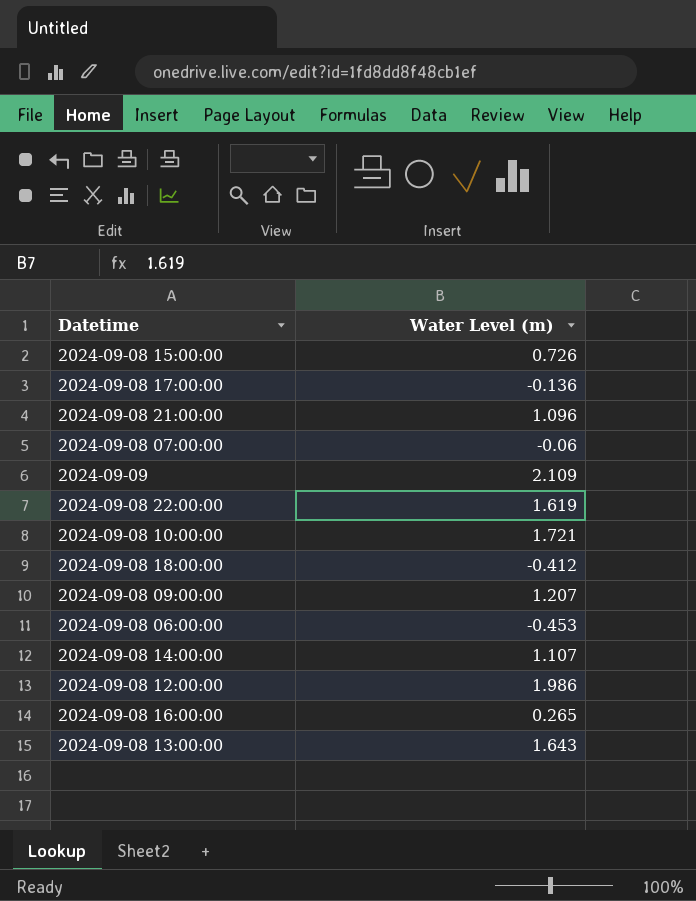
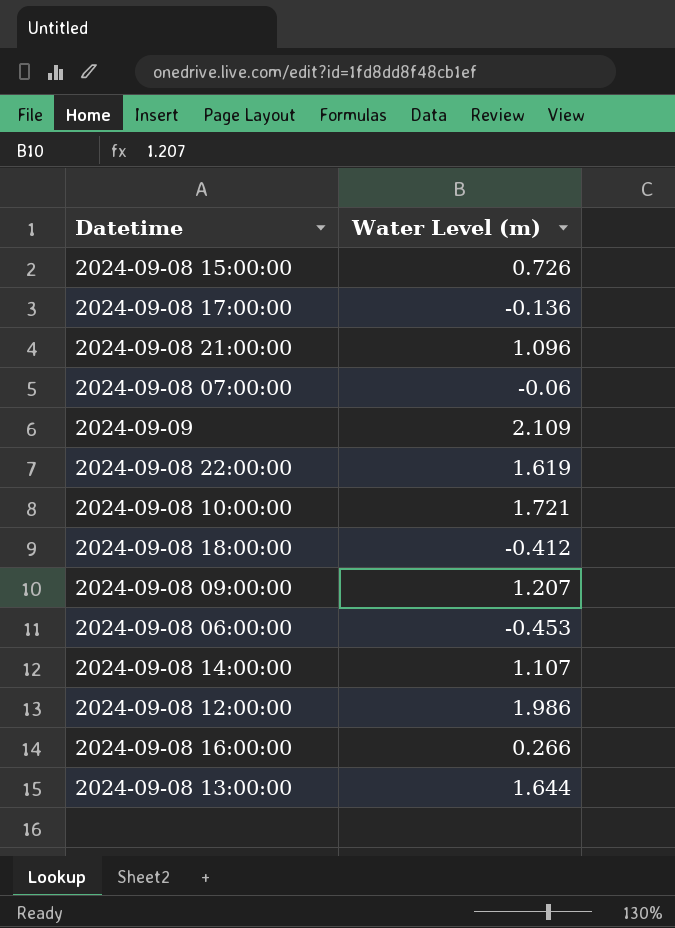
2024-09-08 16:00:00 | Water Level (m): 0.265 -> 0.266
2024-09-08 13:00:00 | Water Level (m): 1.643 -> 1.644

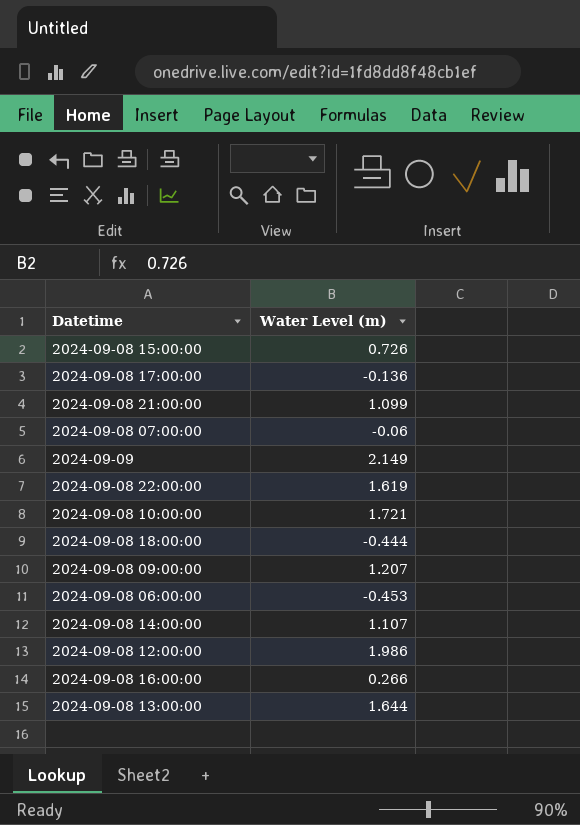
2024-09-08 21:00:00 | Water Level (m): 1.096 -> 1.099
2024-09-09 | Water Level (m): 2.109 -> 2.149
2024-09-08 18:00:00 | Water Level (m): -0.412 -> -0.444

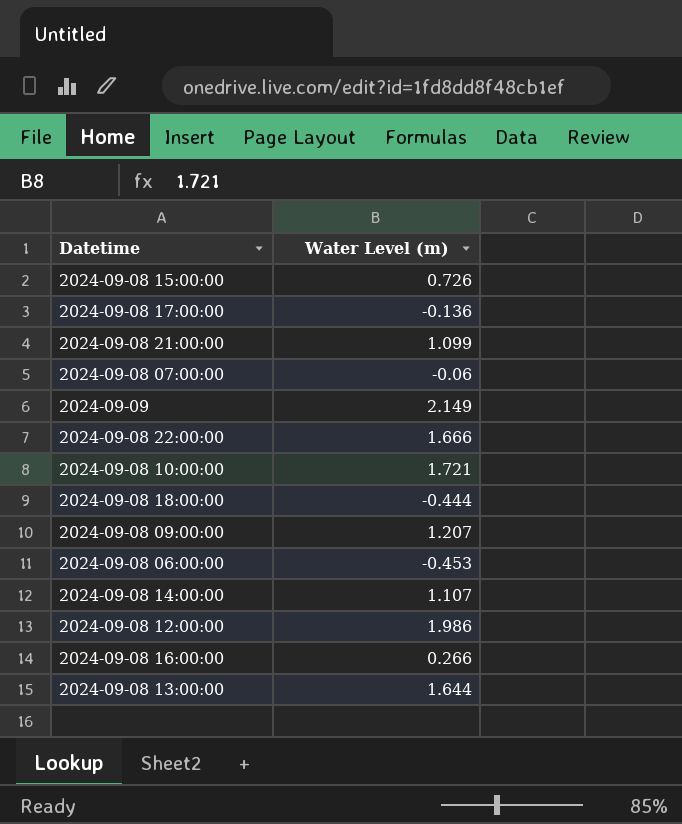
2024-09-08 22:00:00 | Water Level (m): 1.619 -> 1.666

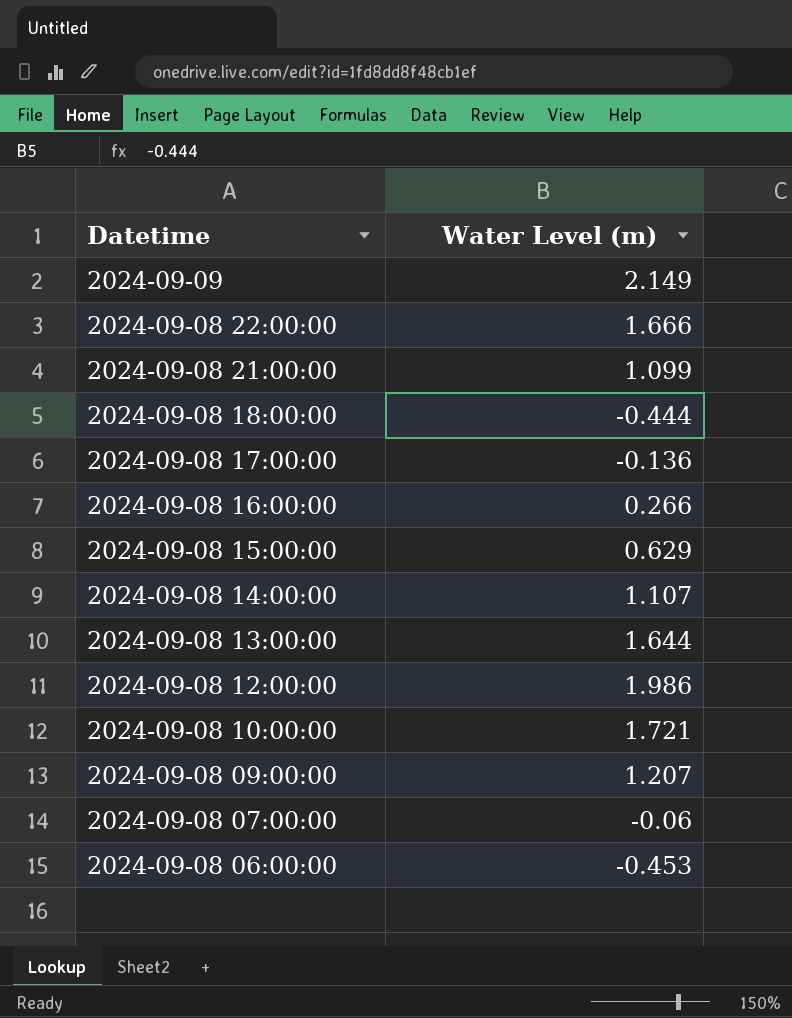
row order: none -> Datetime descending
2024-09-08 15:00:00 | Water Level (m): 0.726 -> 0.629

